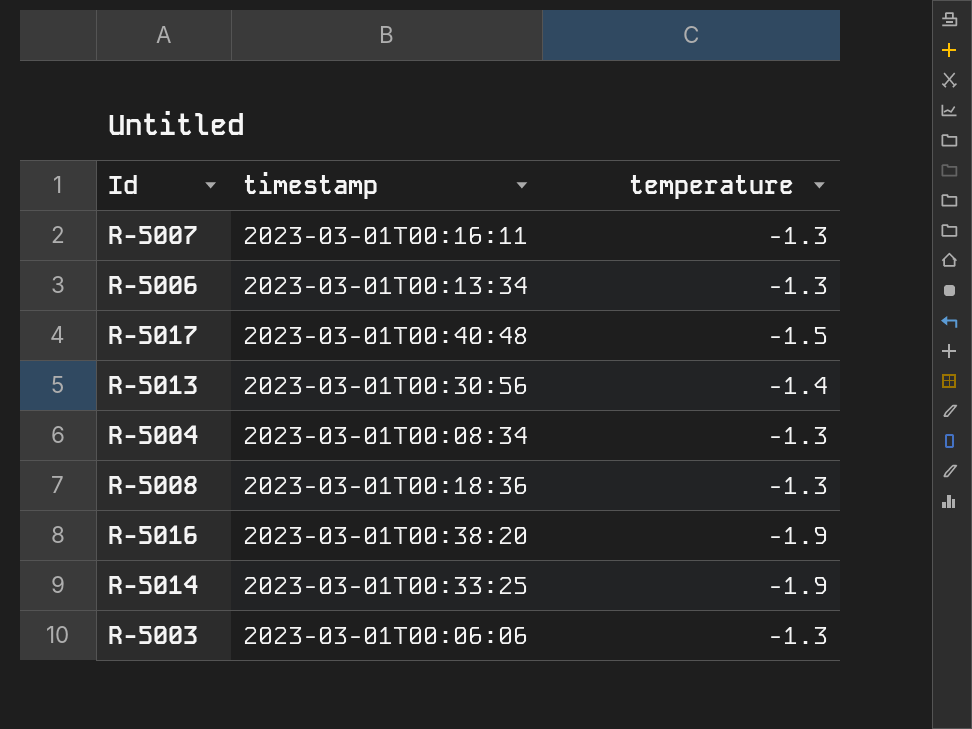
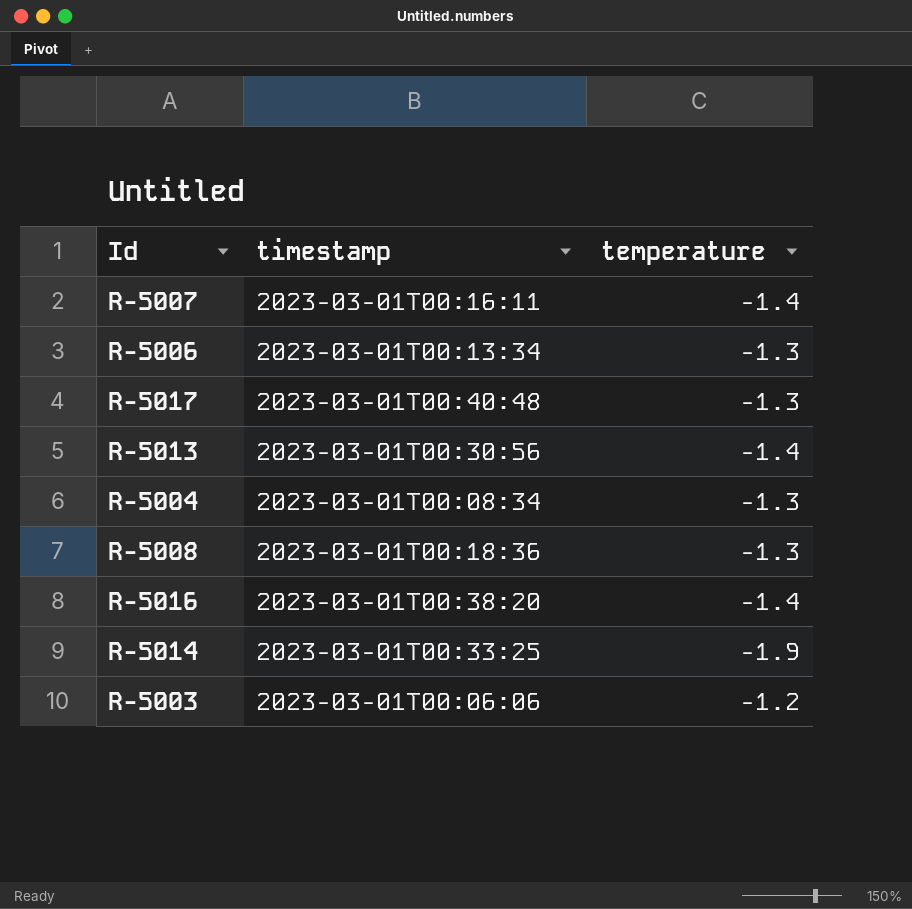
R-5007 | temperature: -1.3 -> -1.4
R-5017 | temperature: -1.5 -> -1.3
R-5016 | temperature: -1.9 -> -1.4
R-5003 | temperature: -1.3 -> -1.2

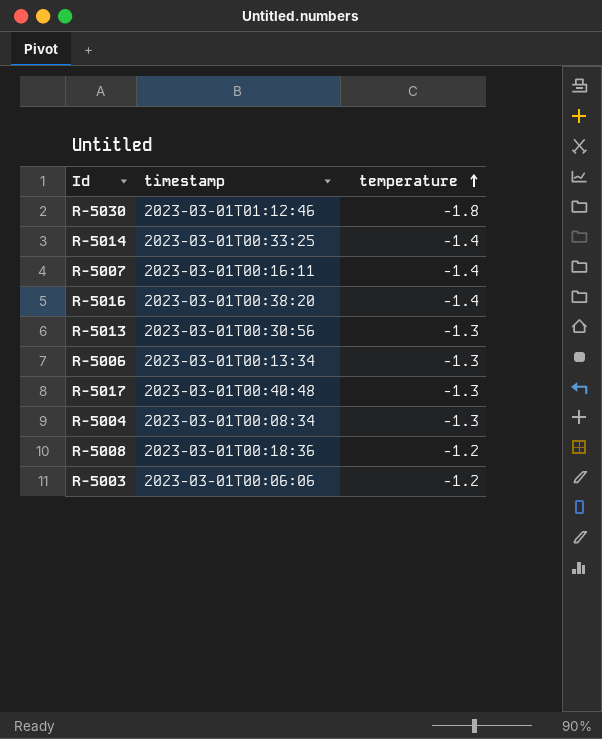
row order: none -> temperature ascending
row R-5030: none -> 2023-03-01T01:12:46 | -1.8
R-5014 | temperature: -1.9 -> -1.4
R-5013 | temperature: -1.4 -> -1.3
R-5008 | temperature: -1.3 -> -1.2

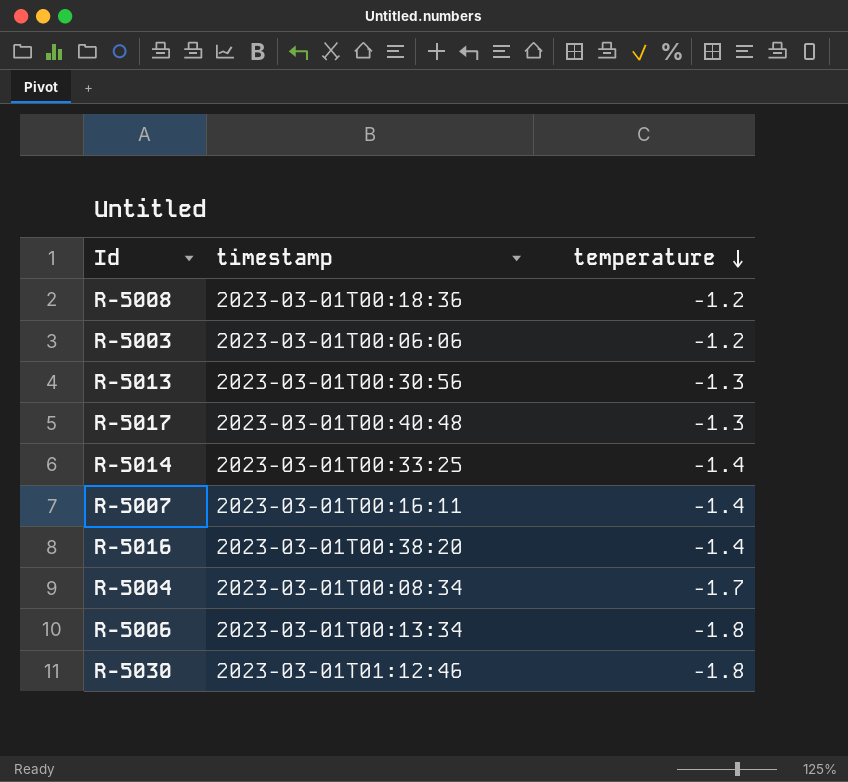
row order: temperature ascending -> temperature descending
R-5004 | temperature: -1.3 -> -1.7
R-5006 | temperature: -1.3 -> -1.8

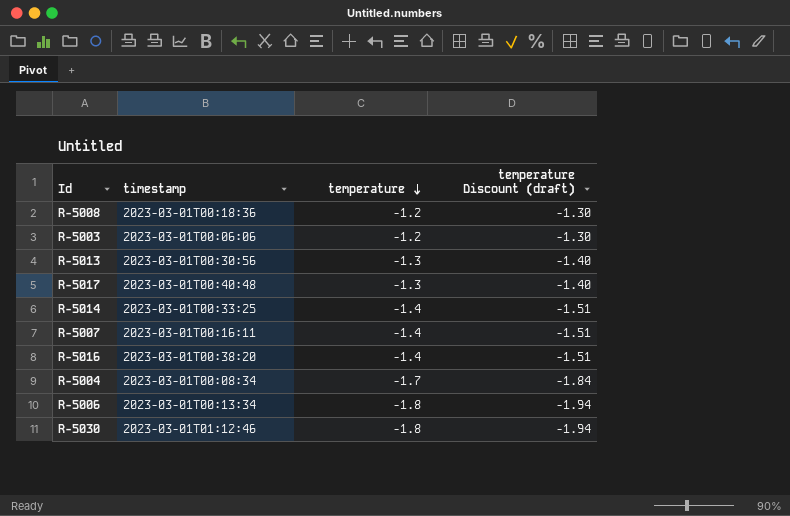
column temperature Discount (draft) | formula: none -> [temperature] * 1.08

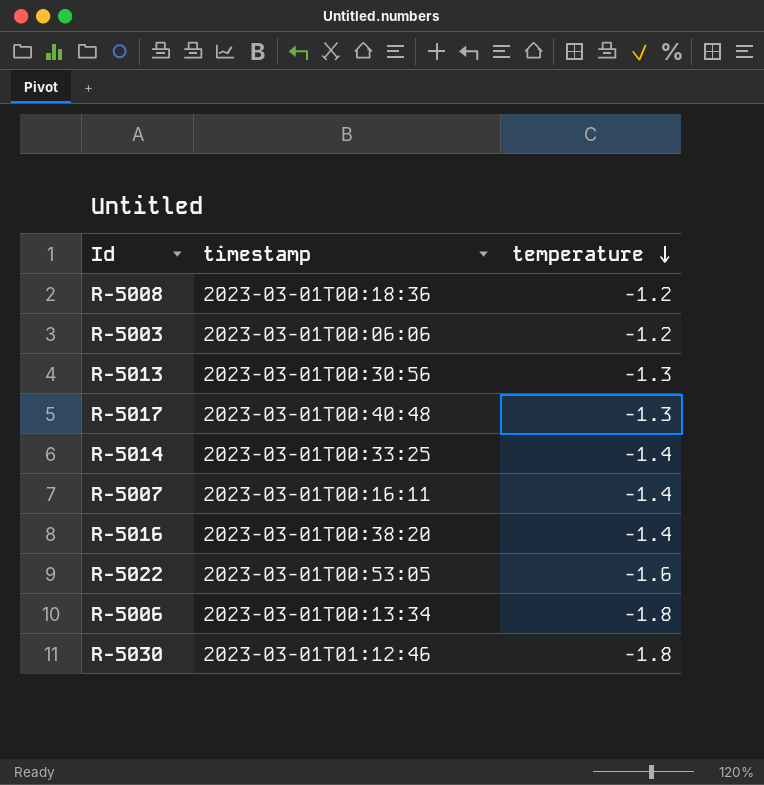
column temperature Discount (draft) | formula: [temperature] * 1.08 -> none
row R-5004: 2023-03-01T00:08:34 | -1.7 | -1.84 -> none
row R-5022: none -> 2023-03-01T00:53:05 | -1.6

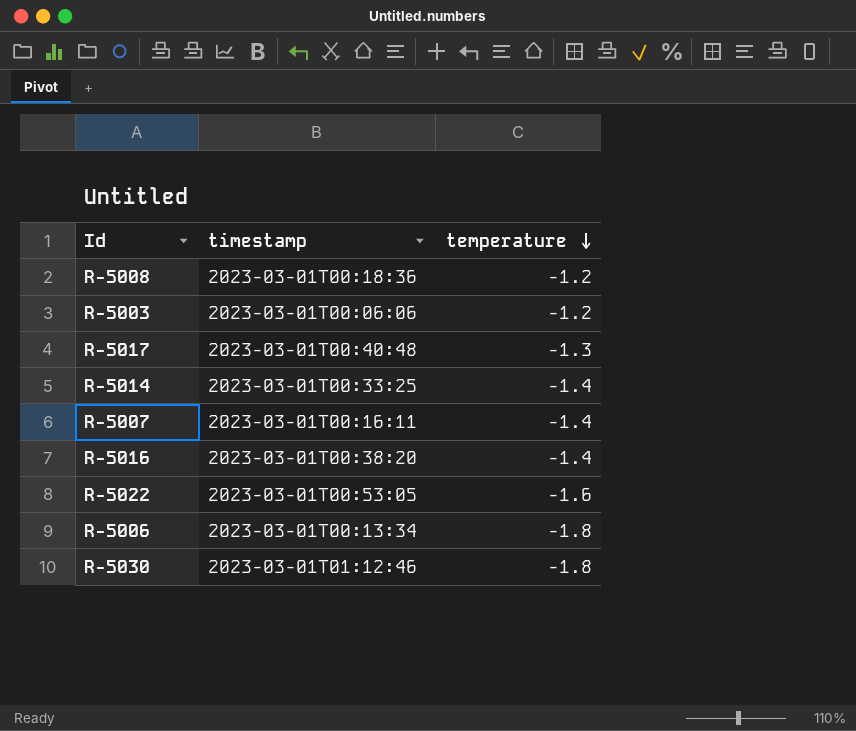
row R-5013: 2023-03-01T00:30:56 | -1.3 -> none

